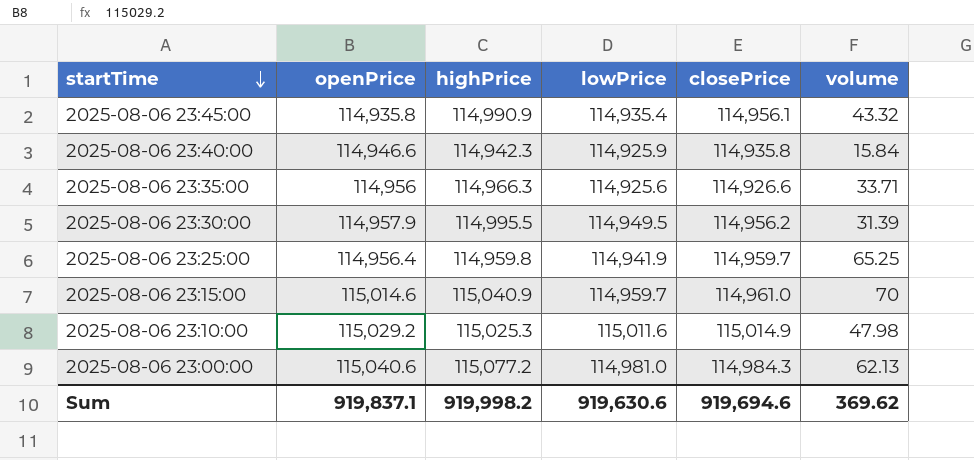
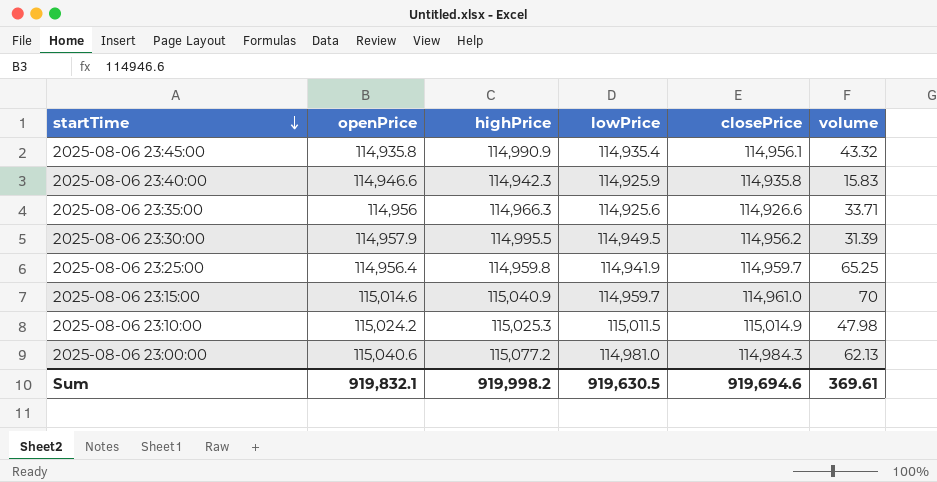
2025-08-06 23:40:00 | volume: 15.84 -> 15.83
2025-08-06 23:10:00 | openPrice: 115,029.2 -> 115,024.2
2025-08-06 23:10:00 | lowPrice: 115,011.6 -> 115,011.5
Sum | openPrice: 919,837.1 -> 919,832.1
Sum | lowPrice: 919,630.6 -> 919,630.5
Sum | volume: 369.62 -> 369.61

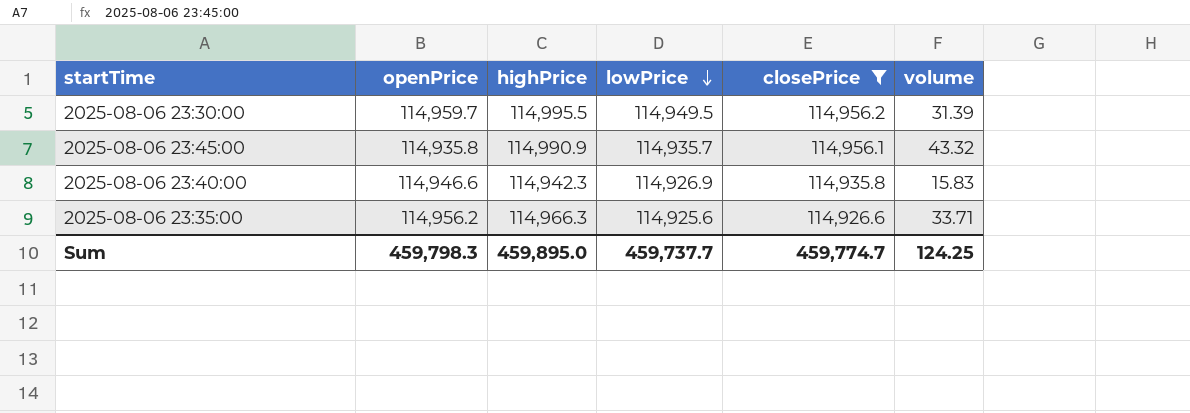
filter: none -> closePrice <= 114,956.2
row order: startTime descending -> lowPrice descending
2025-08-06 23:30:00 | openPrice: 114,957.9 -> 114,959.7
2025-08-06 23:45:00 | lowPrice: 114,935.4 -> 114,935.7
2025-08-06 23:40:00 | lowPrice: 114,925.9 -> 114,926.9
2025-08-06 23:35:00 | openPrice: 114,956 -> 114,956.2
Sum | openPrice: 919,832.1 -> 459,798.3
Sum | highPrice: 919,998.2 -> 459,895.0
Sum | lowPrice: 919,630.5 -> 459,737.7
Sum | closePrice: 919,694.6 -> 459,774.7
Sum | volume: 369.61 -> 124.25

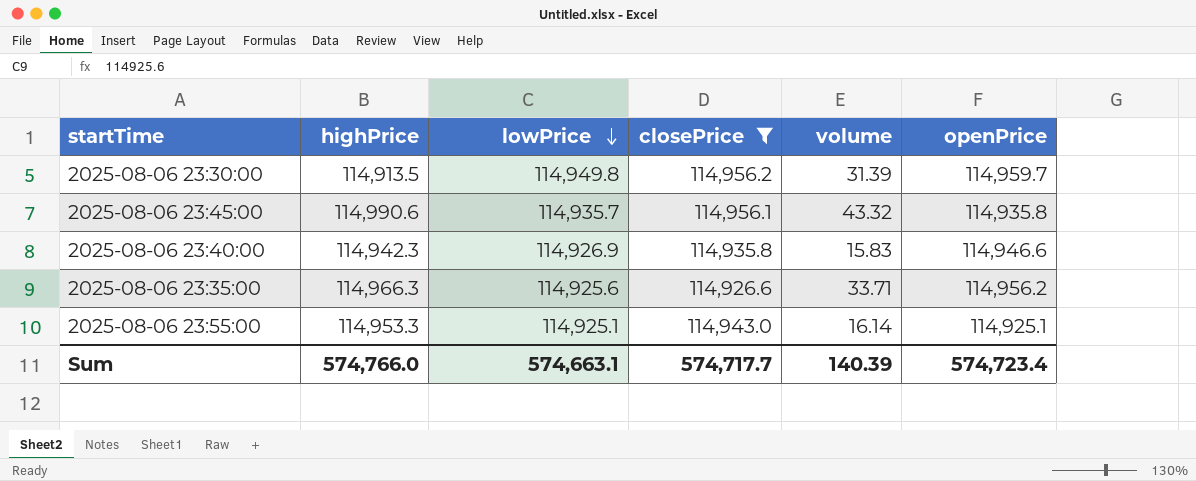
column openPrice | position: 2 -> 6
2025-08-06 23:30:00 | highPrice: 114,995.5 -> 114,913.5
2025-08-06 23:30:00 | lowPrice: 114,949.5 -> 114,949.8
2025-08-06 23:45:00 | highPrice: 114,990.9 -> 114,990.6
row 2025-08-06 23:55:00: none -> 114,953.3 | 114,925.1 | 114,943.0 | 16.14 | 114,925.1
Sum | highPrice: 459,895.0 -> 574,766.0
Sum | lowPrice: 459,737.7 -> 574,663.1
Sum | closePrice: 459,774.7 -> 574,717.7
Sum | volume: 124.25 -> 140.39
Sum | openPrice: 459,798.3 -> 574,723.4

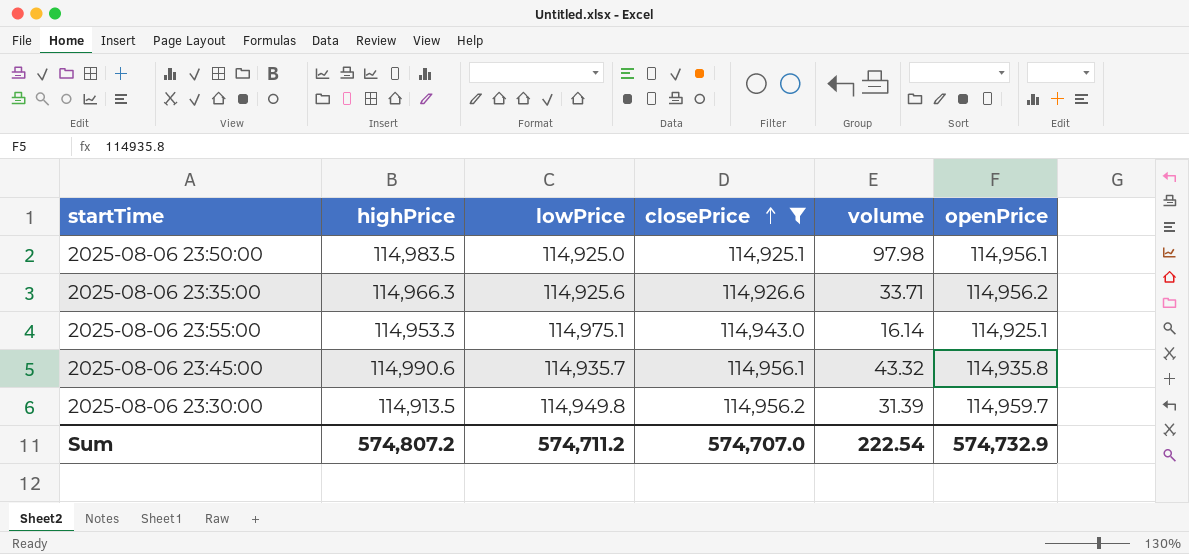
row order: lowPrice descending -> closePrice ascending
row 2025-08-06 23:40:00: 114,942.3 | 114,926.9 | 114,935.8 | 15.83 | 114,946.6 -> none
row 2025-08-06 23:50:00: none -> 114,983.5 | 114,925.0 | 114,925.1 | 97.98 | 114,956.1
2025-08-06 23:55:00 | lowPrice: 114,925.1 -> 114,975.1
Sum | highPrice: 574,766.0 -> 574,807.2
Sum | lowPrice: 574,663.1 -> 574,711.2
Sum | closePrice: 574,717.7 -> 574,707.0
Sum | volume: 140.39 -> 222.54
Sum | openPrice: 574,723.4 -> 574,732.9

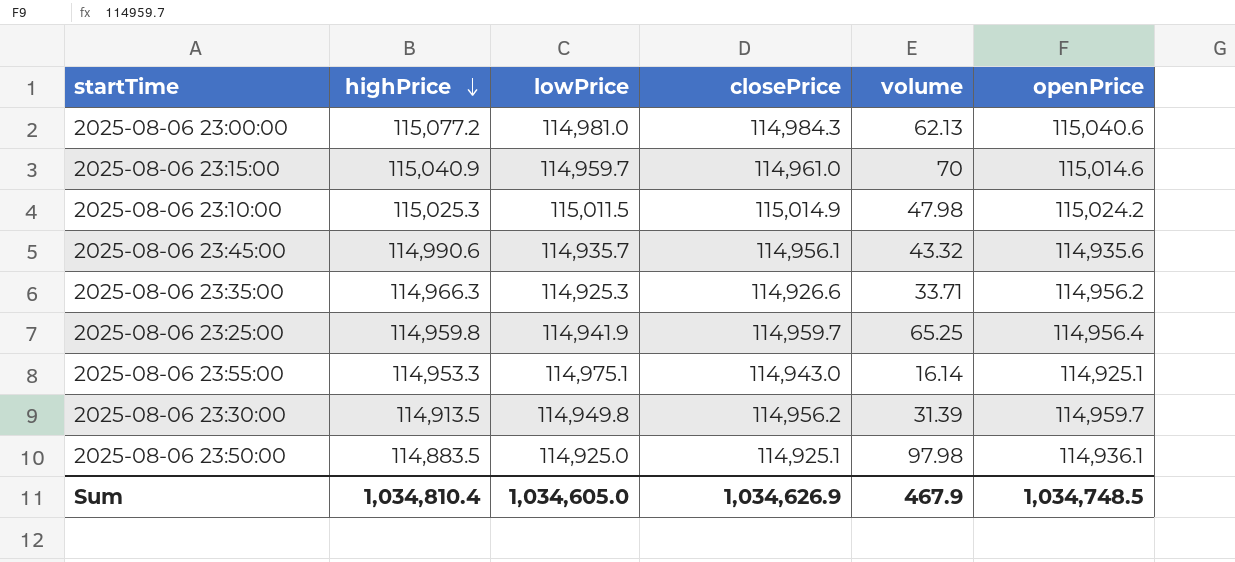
filter: closePrice <= 114,956.2 -> none
row order: closePrice ascending -> highPrice descending
2025-08-06 23:45:00 | openPrice: 114,935.8 -> 114,935.6
2025-08-06 23:35:00 | lowPrice: 114,925.6 -> 114,925.3
2025-08-06 23:50:00 | highPrice: 114,983.5 -> 114,883.5
2025-08-06 23:50:00 | openPrice: 114,956.1 -> 114,936.1
Sum | highPrice: 574,807.2 -> 1,034,810.4
Sum | lowPrice: 574,711.2 -> 1,034,605.0
Sum | closePrice: 574,707.0 -> 1,034,626.9
Sum | volume: 222.54 -> 467.9
Sum | openPrice: 574,732.9 -> 1,034,748.5

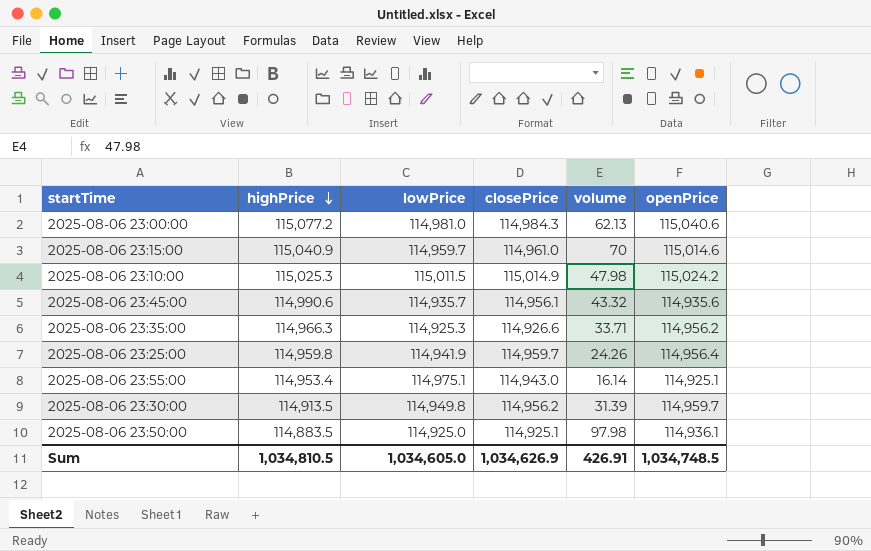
2025-08-06 23:25:00 | volume: 65.25 -> 24.26
2025-08-06 23:55:00 | highPrice: 114,953.3 -> 114,953.4
Sum | highPrice: 1,034,810.4 -> 1,034,810.5
Sum | volume: 467.9 -> 426.91

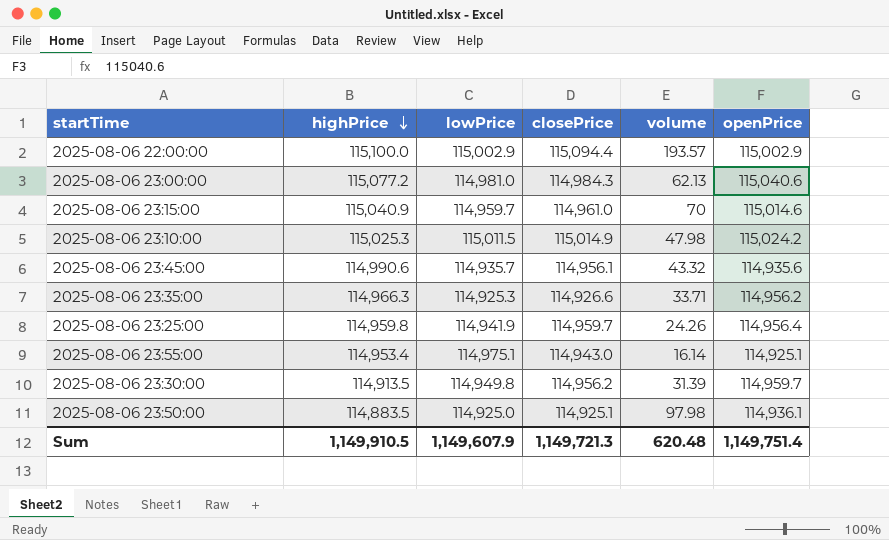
row 2025-08-06 22:00:00: none -> 115,100.0 | 115,002.9 | 115,094.4 | 193.57 | 115,002.9
Sum | highPrice: 1,034,810.5 -> 1,149,910.5
Sum | lowPrice: 1,034,605.0 -> 1,149,607.9
Sum | closePrice: 1,034,626.9 -> 1,149,721.3
Sum | volume: 426.91 -> 620.48
Sum | openPrice: 1,034,748.5 -> 1,149,751.4

